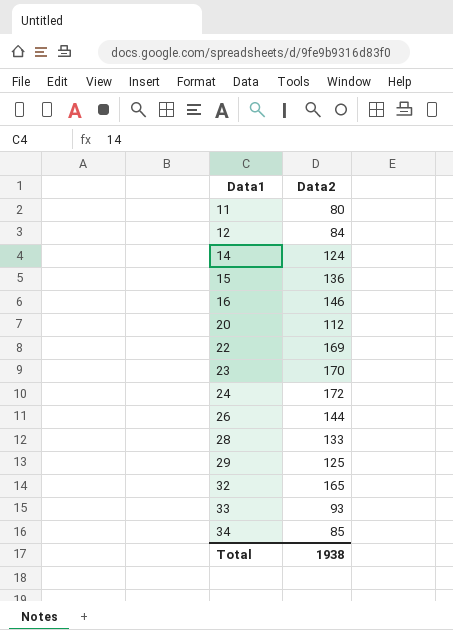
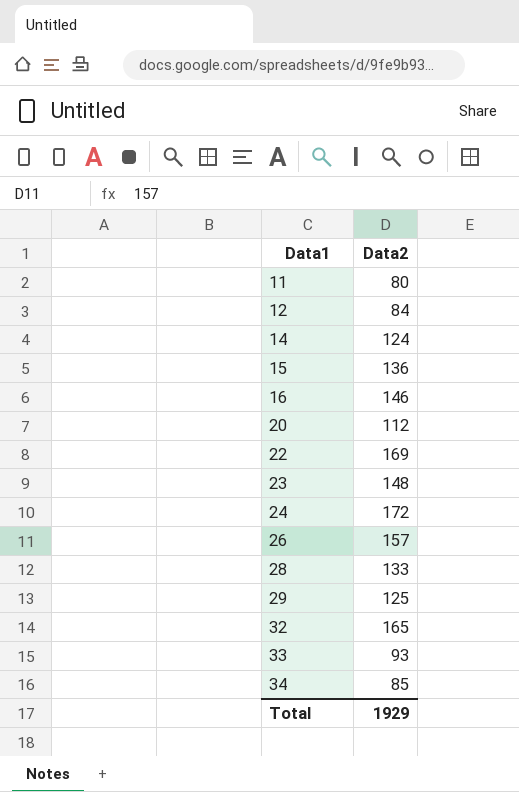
23 | Data2: 170 -> 148
26 | Data2: 144 -> 157
Total | Data2: 1938 -> 1929

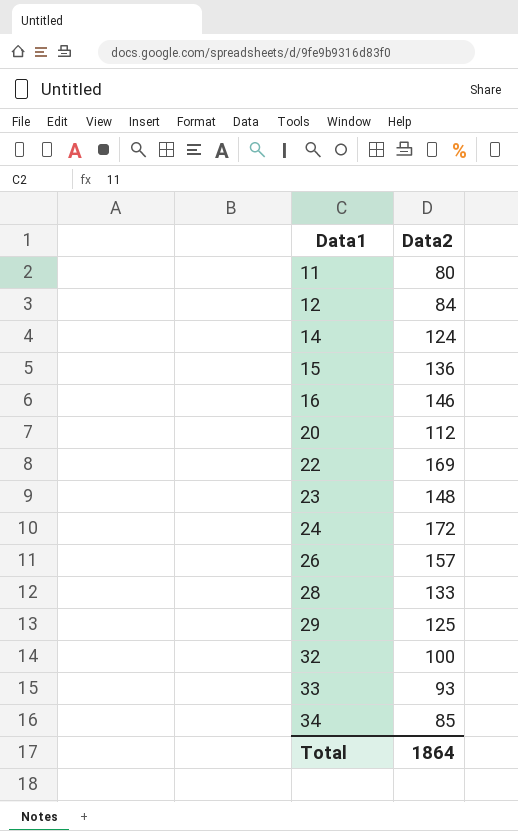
32 | Data2: 165 -> 100
Total | Data2: 1929 -> 1864

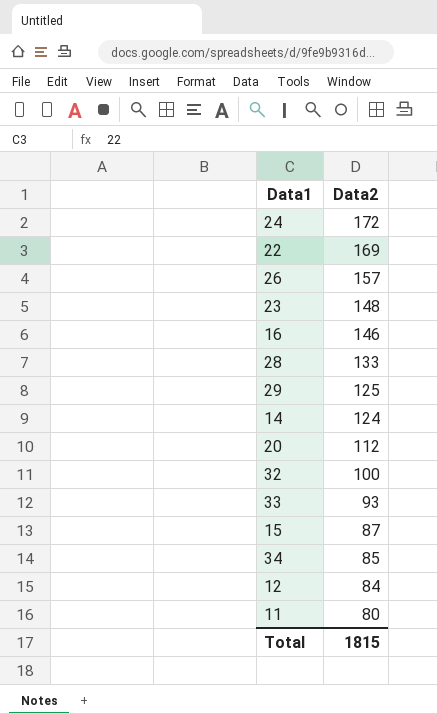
row order: Data1 ascending -> Data2 descending
15 | Data2: 136 -> 87
Total | Data2: 1864 -> 1815

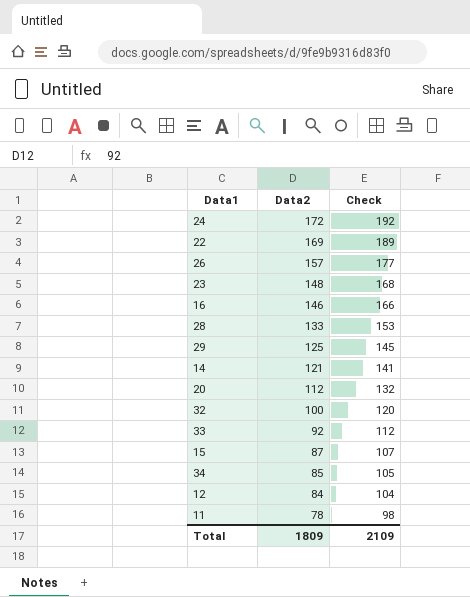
column Check | formula: none -> [Data2] + 20
14 | Data2: 124 -> 121
33 | Data2: 93 -> 92
11 | Data2: 80 -> 78
Total | Data2: 1815 -> 1809

